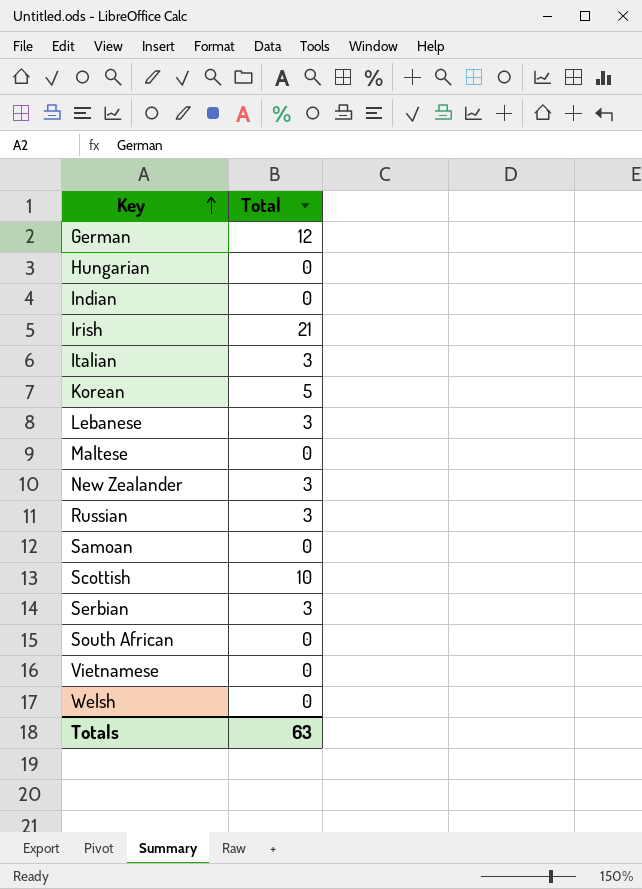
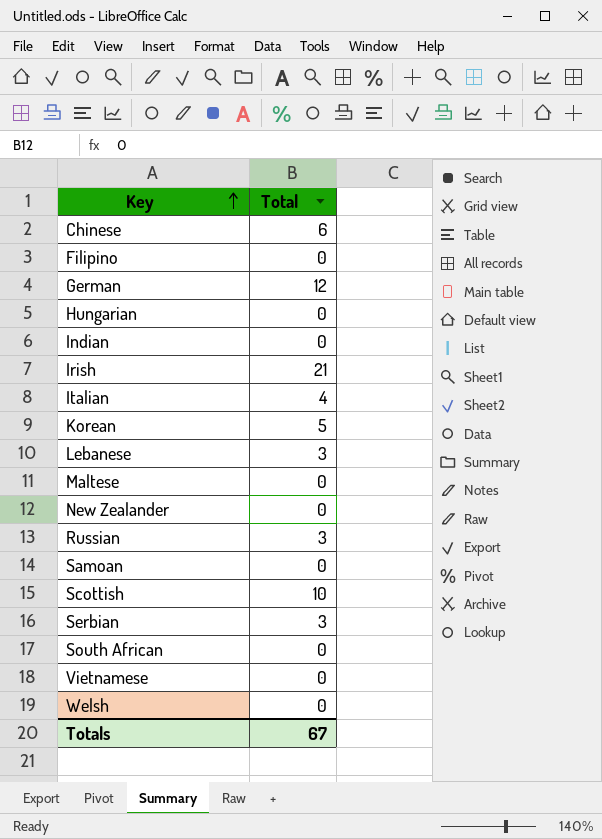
row Chinese: none -> 6
row Filipino: none -> 0
Italian | Total: 3 -> 4
New Zealander | Total: 3 -> 0
Totals | Total: 63 -> 67

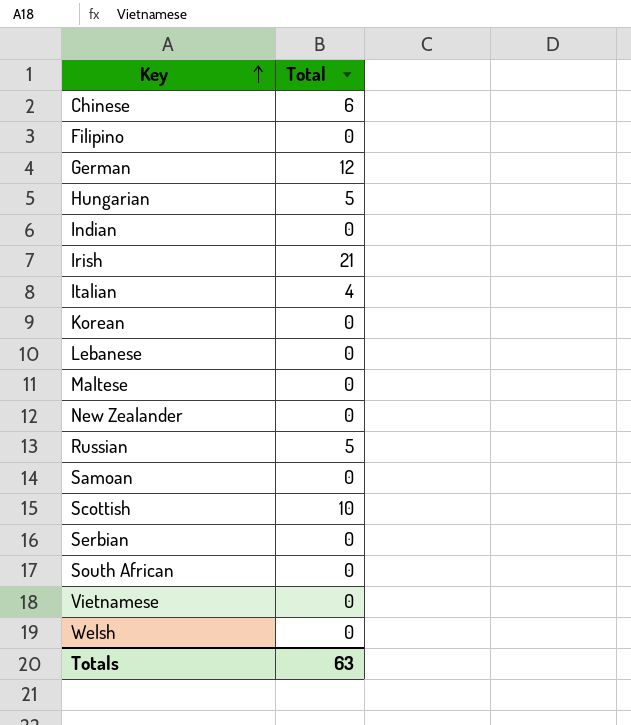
Hungarian | Total: 0 -> 5
Korean | Total: 5 -> 0
Lebanese | Total: 3 -> 0
Russian | Total: 3 -> 5
Serbian | Total: 3 -> 0
Totals | Total: 67 -> 63

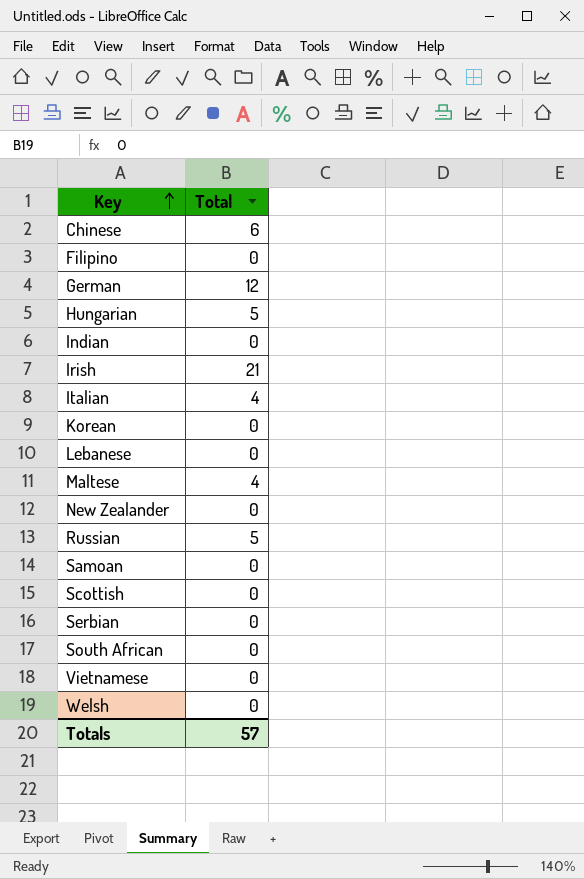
Maltese | Total: 0 -> 4
Scottish | Total: 10 -> 0
Totals | Total: 63 -> 57

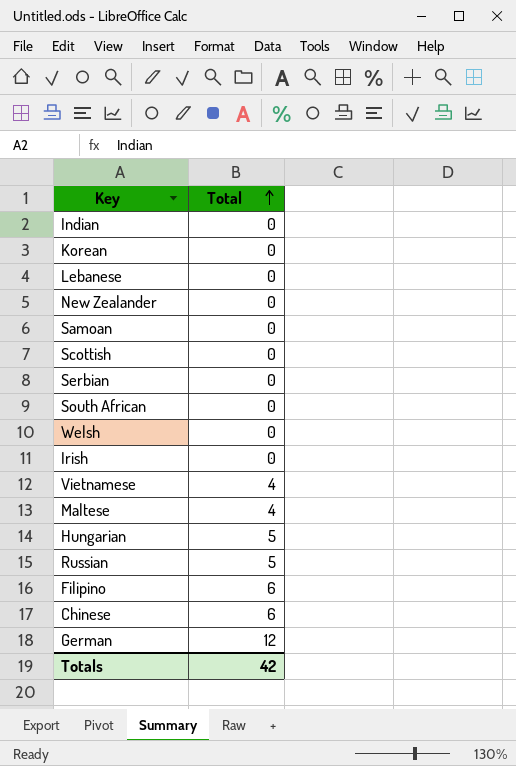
row order: Key ascending -> Total ascending
row Italian: 4 -> none
Irish | Total: 21 -> 0
Vietnamese | Total: 0 -> 4
Filipino | Total: 0 -> 6
Totals | Total: 57 -> 42

